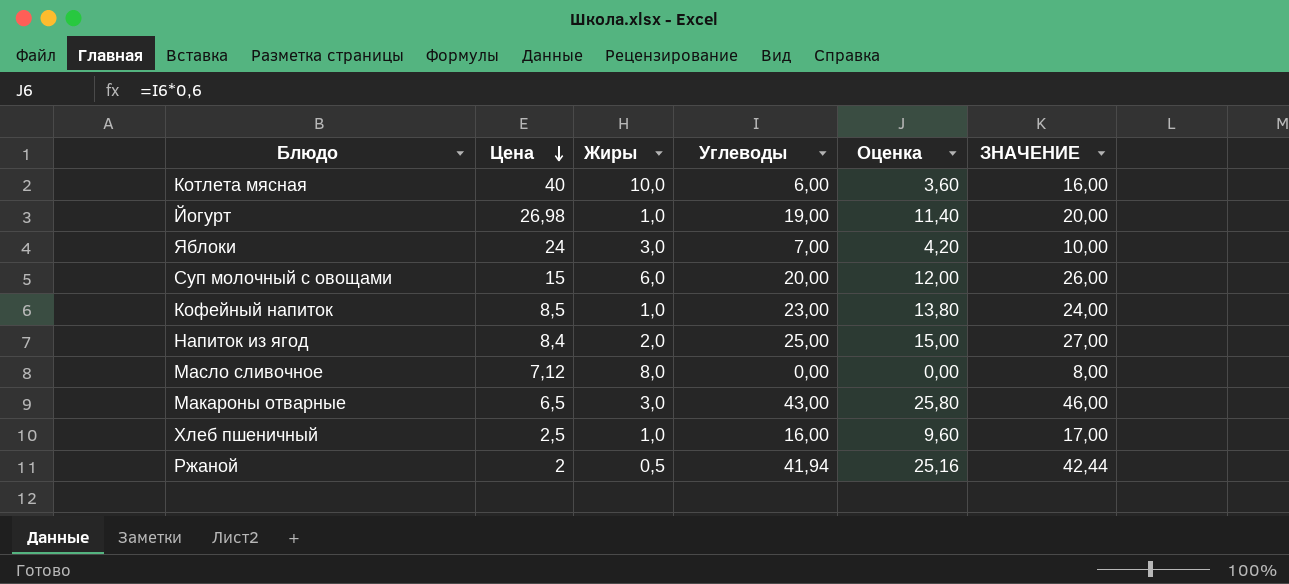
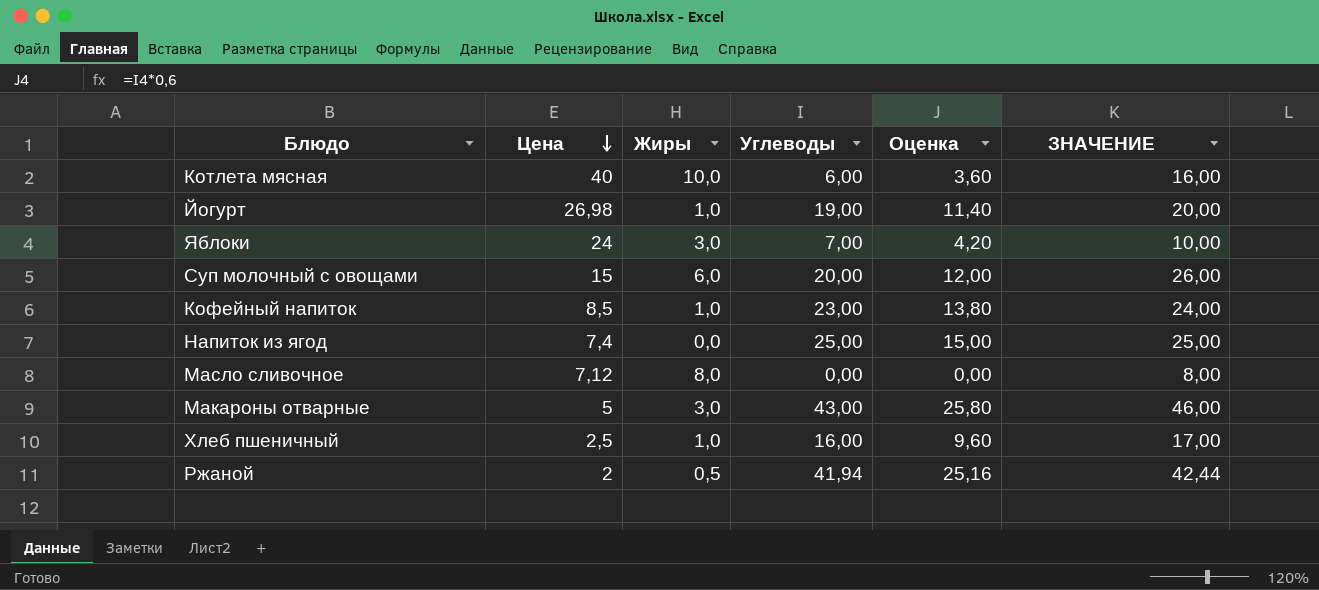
Напиток из ягод | Цена: 8,4 -> 7,4
Напиток из ягод | Жиры: 2,0 -> 0,0
Напиток из ягод | ЗНАЧЕНИЕ: 27,00 -> 25,00
Макароны отварные | Цена: 6,5 -> 5

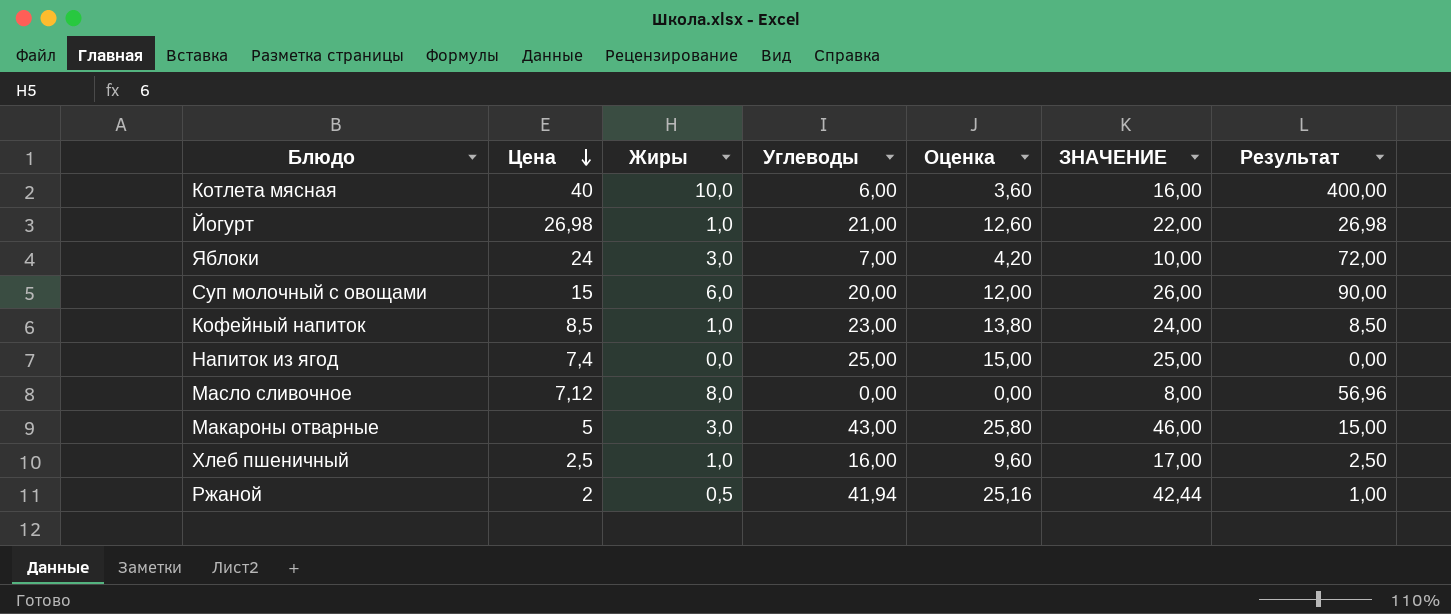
column Результат | formula: none -> [Цена] * [Жиры]
Йогурт | Углеводы: 19,00 -> 21,00
Йогурт | Оценка: 11,40 -> 12,60
Йогурт | ЗНАЧЕНИЕ: 20,00 -> 22,00

